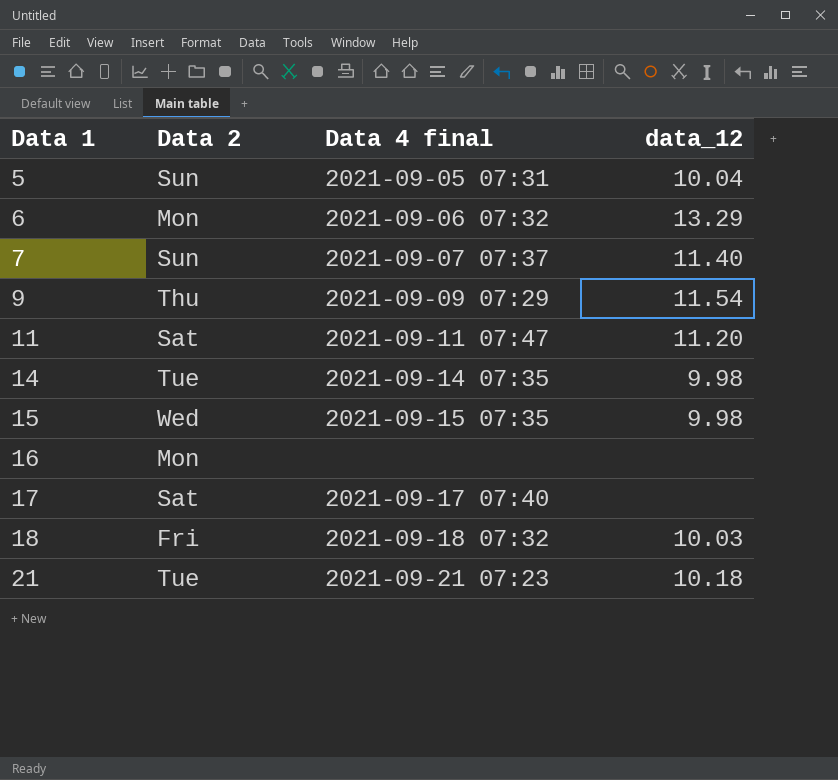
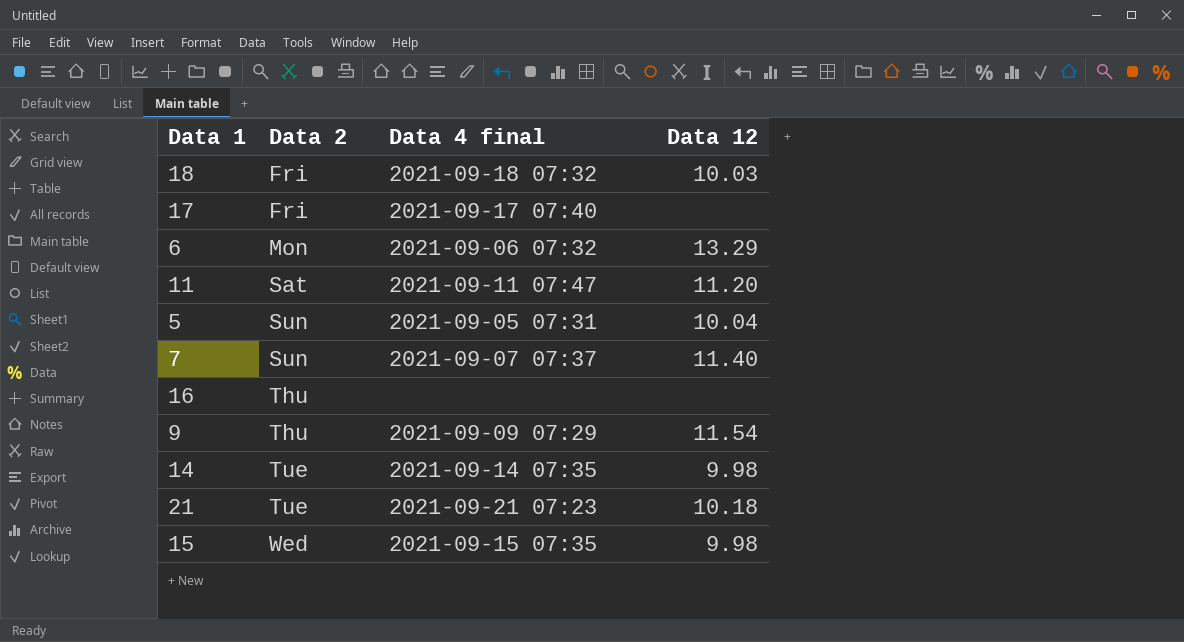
row order: Data 1 ascending -> Data 2 ascending
column name: data_12 -> Data 12
17 | Data 2: Sat -> Fri
16 | Data 2: Mon -> Thu

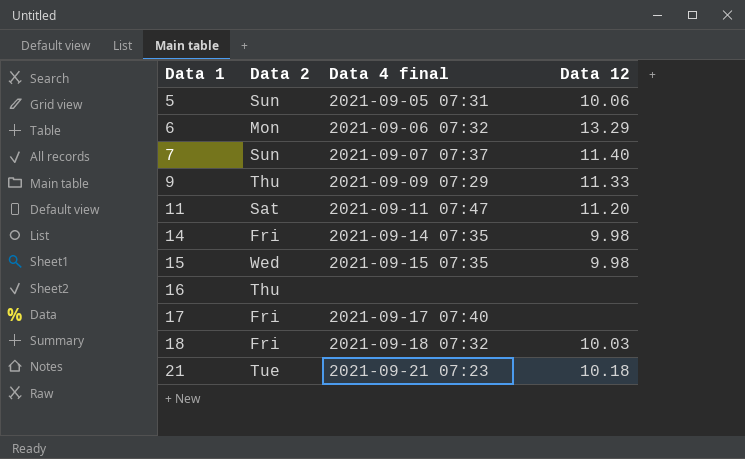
row order: Data 2 ascending -> Data 1 ascending
5 | Data 12: 10.04 -> 10.06
9 | Data 12: 11.54 -> 11.33
14 | Data 2: Tue -> Fri

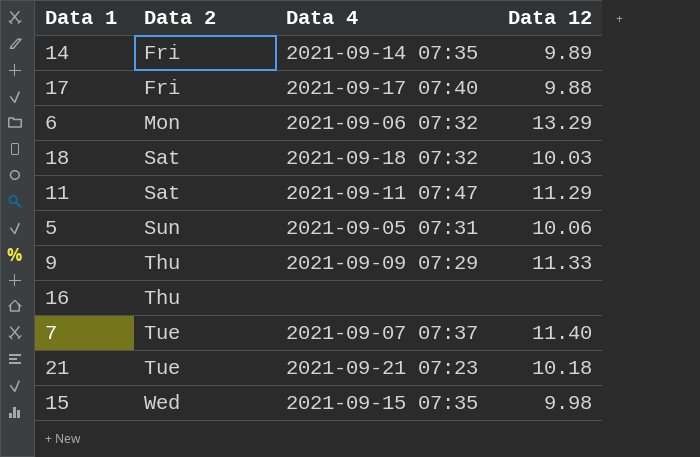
row order: Data 1 ascending -> Data 2 ascending
column name: Data 4 final -> Data 4
14 | Data 12: 9.98 -> 9.89
17 | Data 12: none -> 9.88
18 | Data 2: Fri -> Sat
11 | Data 12: 11.20 -> 11.29
7 | Data 2: Sun -> Tue

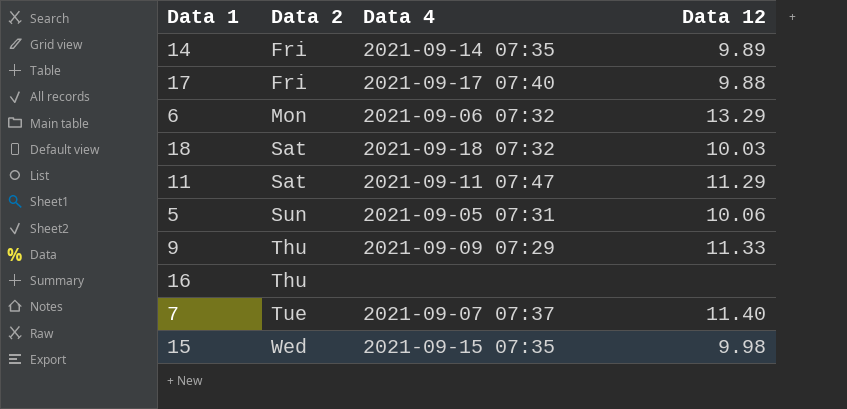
row 21: Tue | 2021-09-21 07:23 | 10.18 -> none

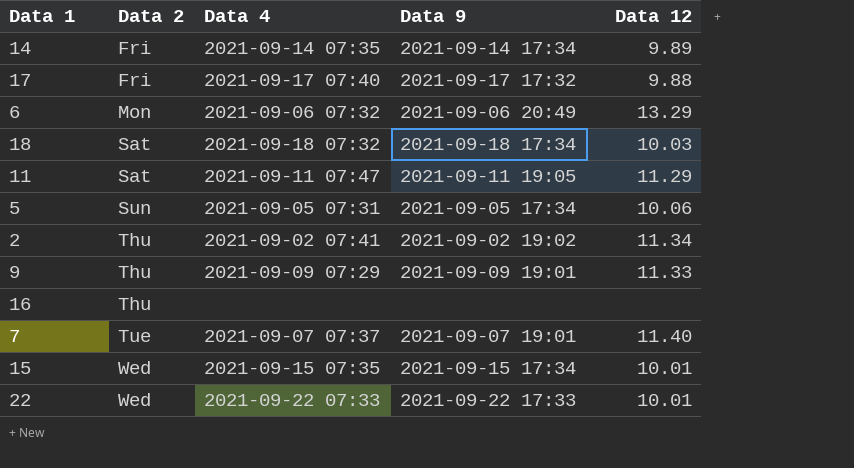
column Data 9 | position: none -> 4
row 2: none -> Thu | 2021-09-02 07:41 | 2021-09-02 19:02 | 11.34
15 | Data 12: 9.98 -> 10.01
row 22: none -> Wed | 2021-09-22 07:33 | 2021-09-22 17:33 | 10.01

